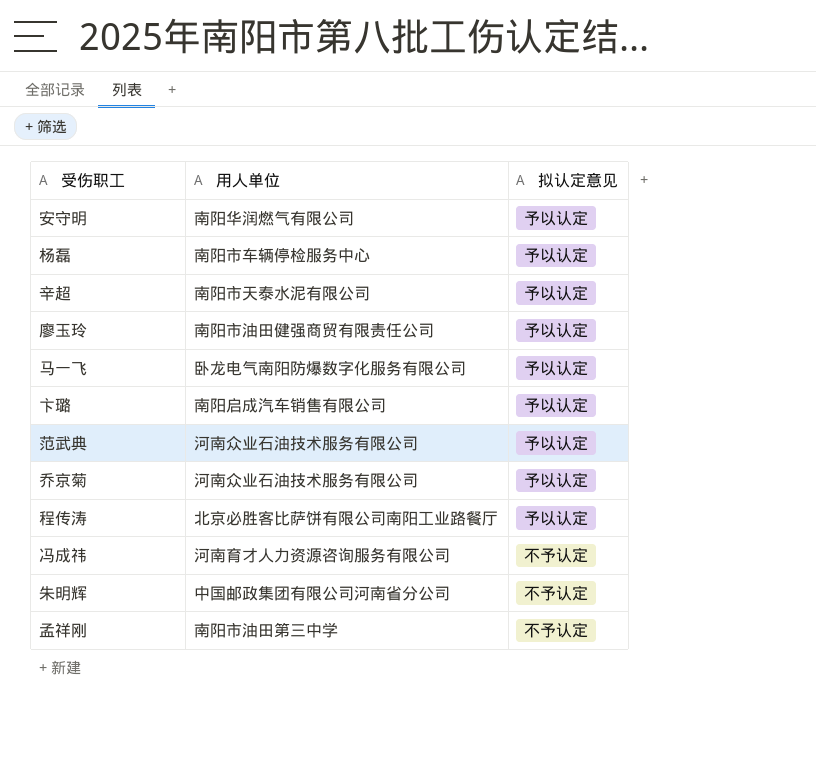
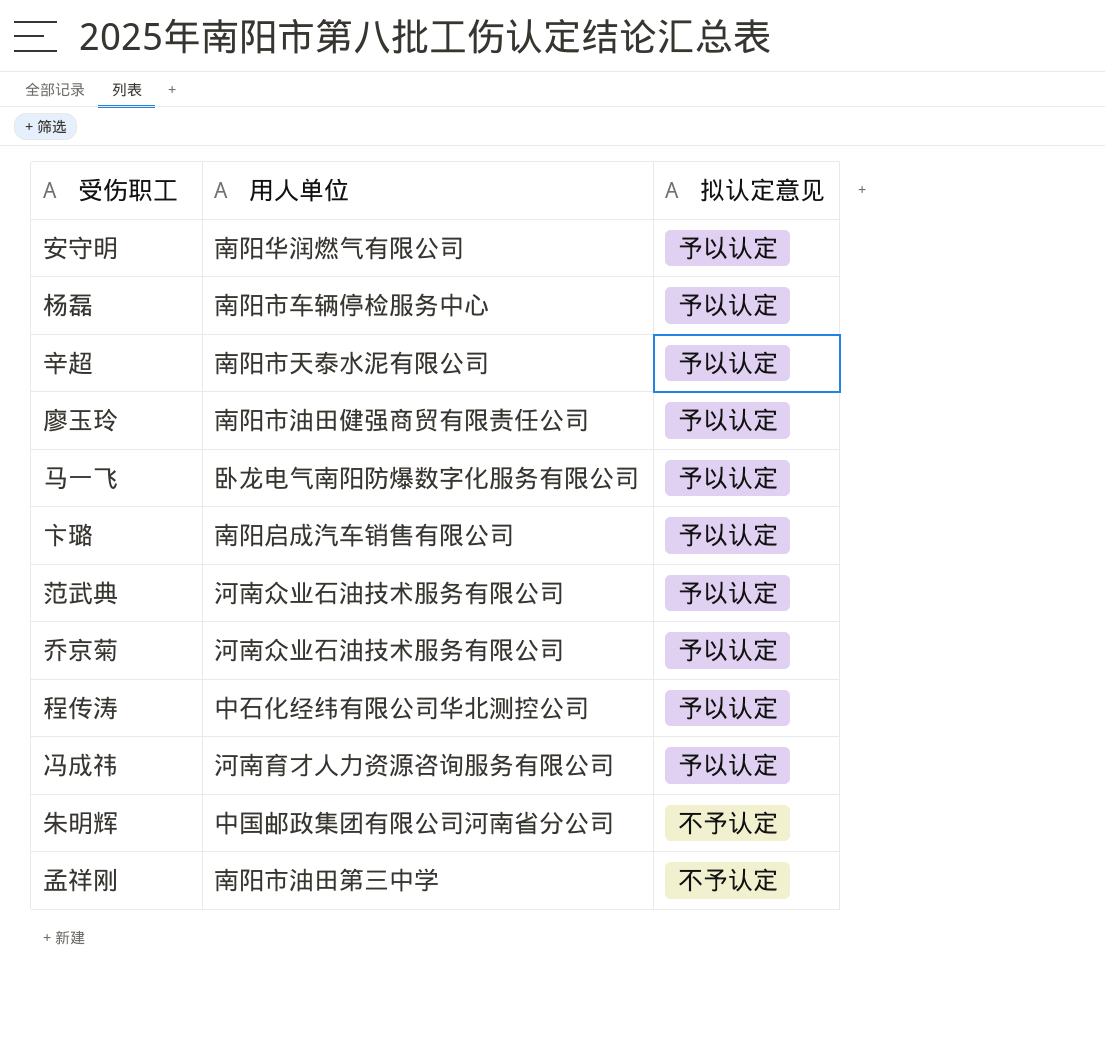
程传涛 | 用人单位: 北京必胜客比萨饼有限公司南阳工业路餐厅 -> 中石化经纬有限公司华北测控公司
冯成祎 | 拟认定意见: 不予认定 -> 予以认定

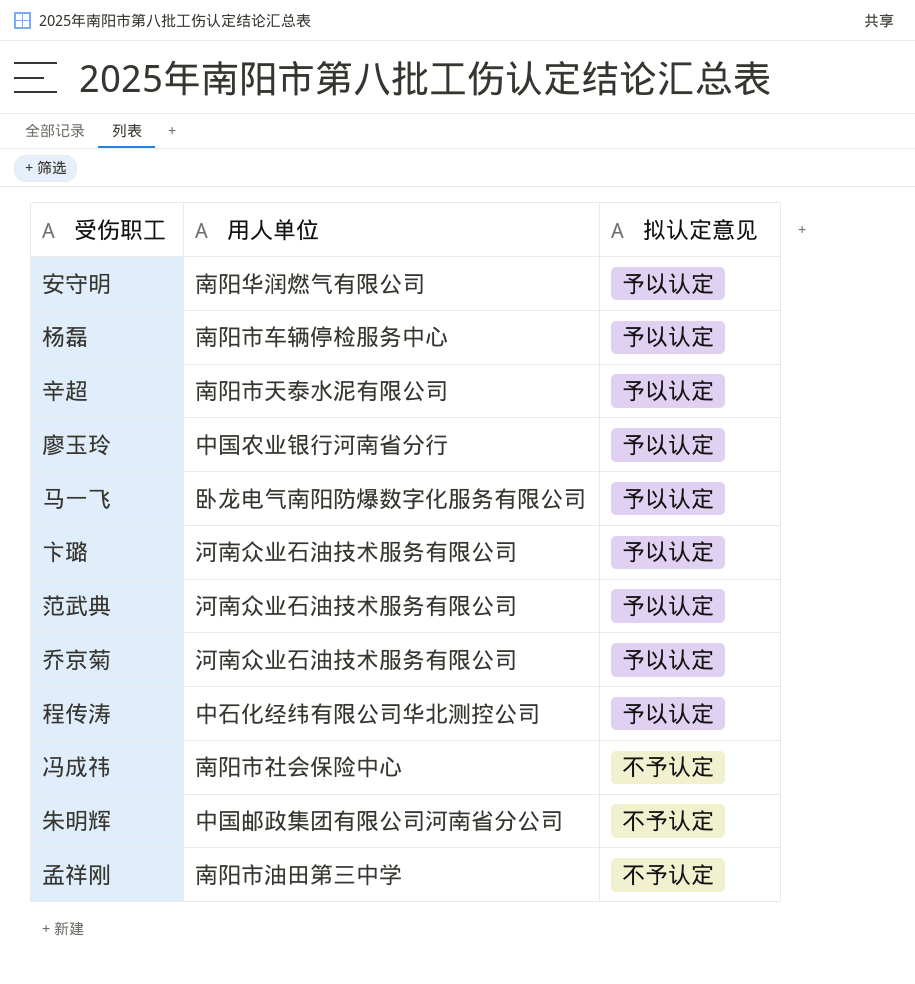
廖玉玲 | 用人单位: 南阳市油田健强商贸有限责任公司 -> 中国农业银行河南省分行
卞璐 | 用人单位: 南阳启成汽车销售有限公司 -> 河南众业石油技术服务有限公司
冯成祎 | 用人单位: 河南育才人力资源咨询服务有限公司 -> 南阳市社会保险中心
冯成祎 | 拟认定意见: 予以认定 -> 不予认定

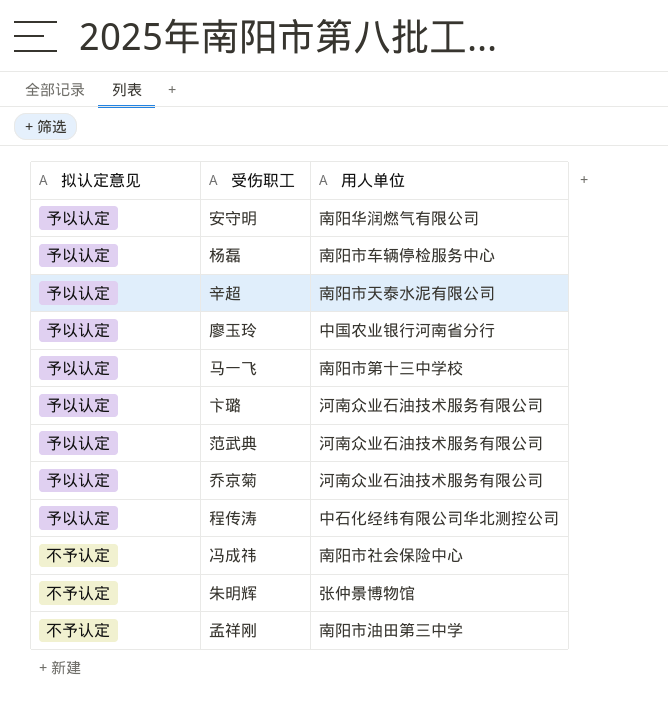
column 拟认定意见 | position: 3 -> 1
马一飞 | 用人单位: 卧龙电气南阳防爆数字化服务有限公司 -> 南阳市第十三中学校
朱明辉 | 用人单位: 中国邮政集团有限公司河南省分公司 -> 张仲景博物馆

